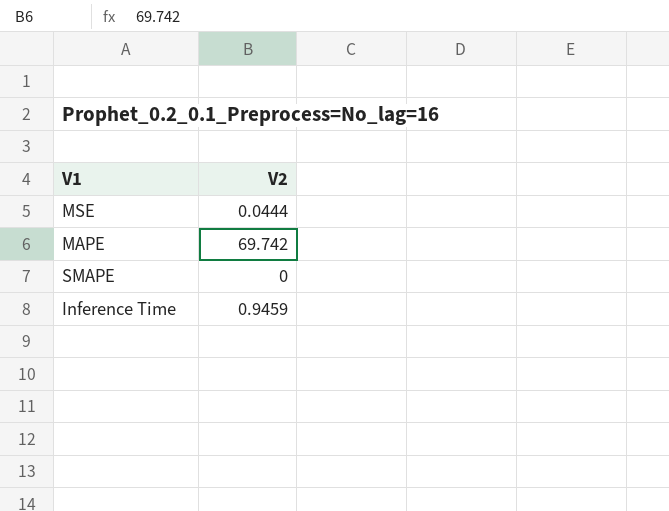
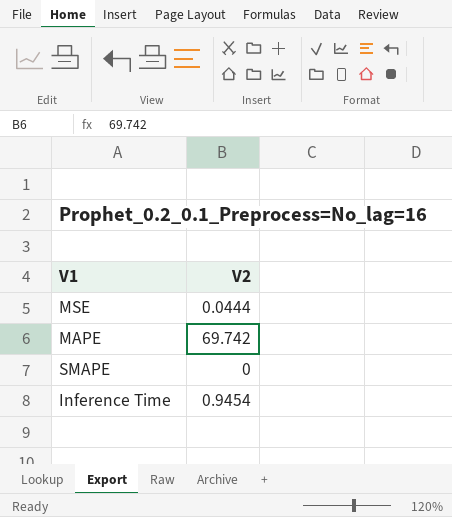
Inference Time | V2: 0.9459 -> 0.9454

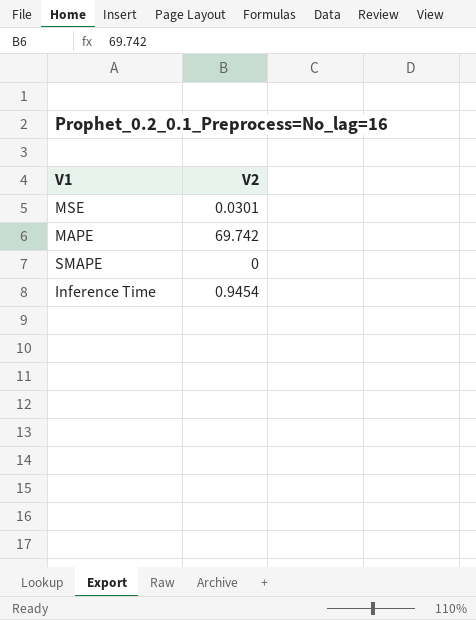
MSE | V2: 0.0444 -> 0.0301

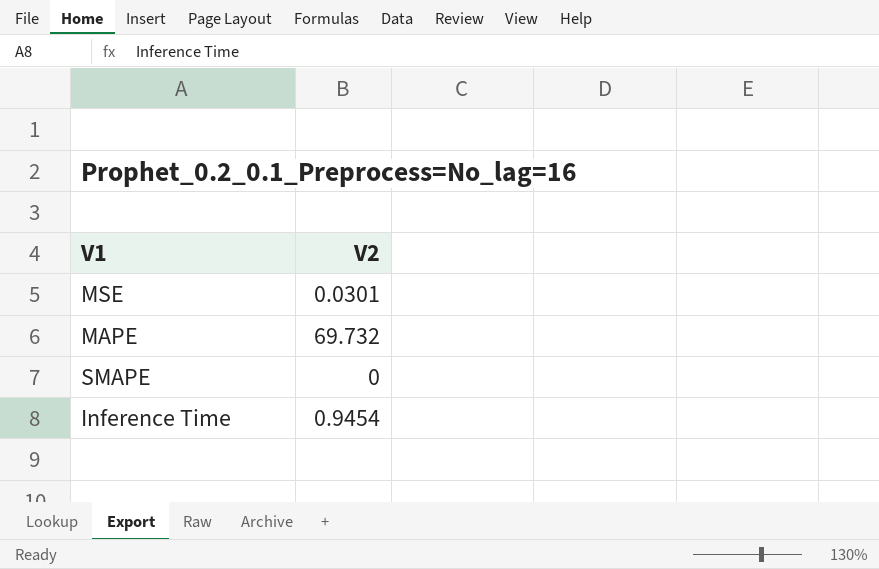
MAPE | V2: 69.742 -> 69.732

